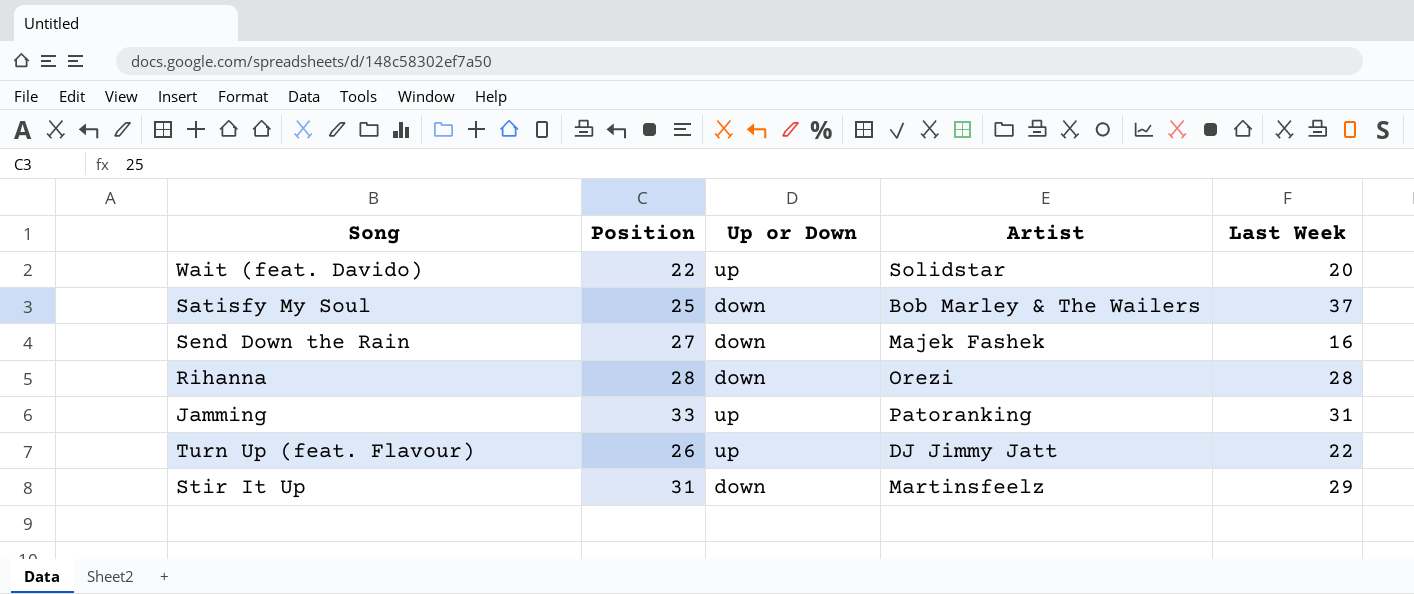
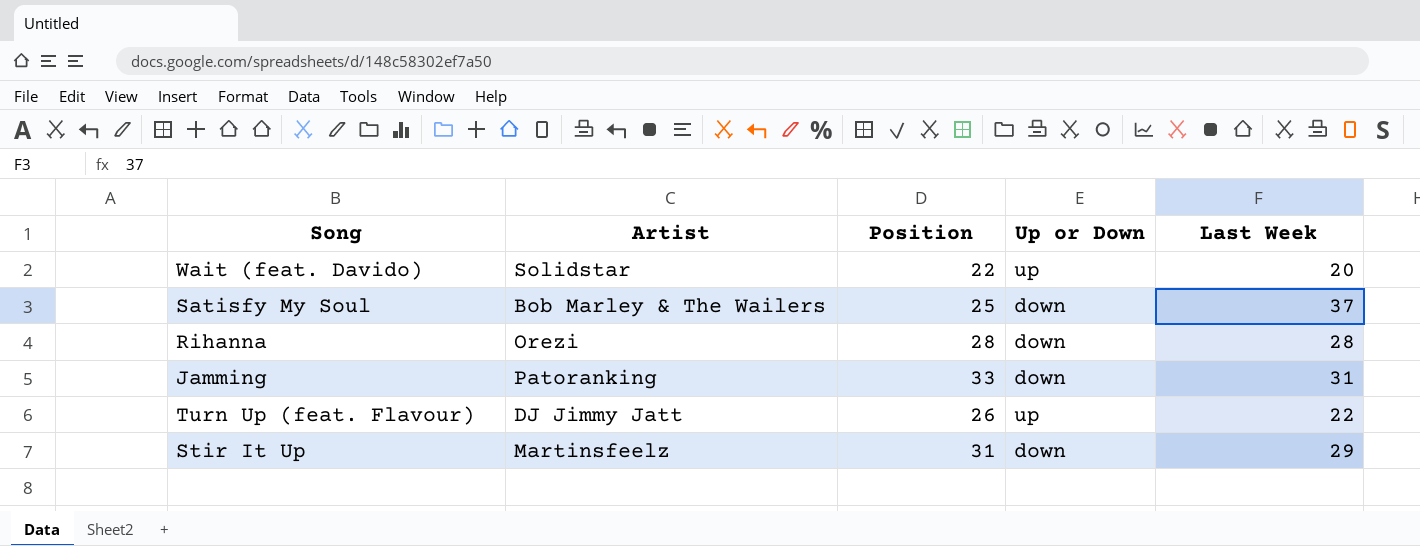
column Artist | position: 4 -> 2
row Send Down the Rain: 27 | down | Majek Fashek | 16 -> none
Jamming | Up or Down: up -> down

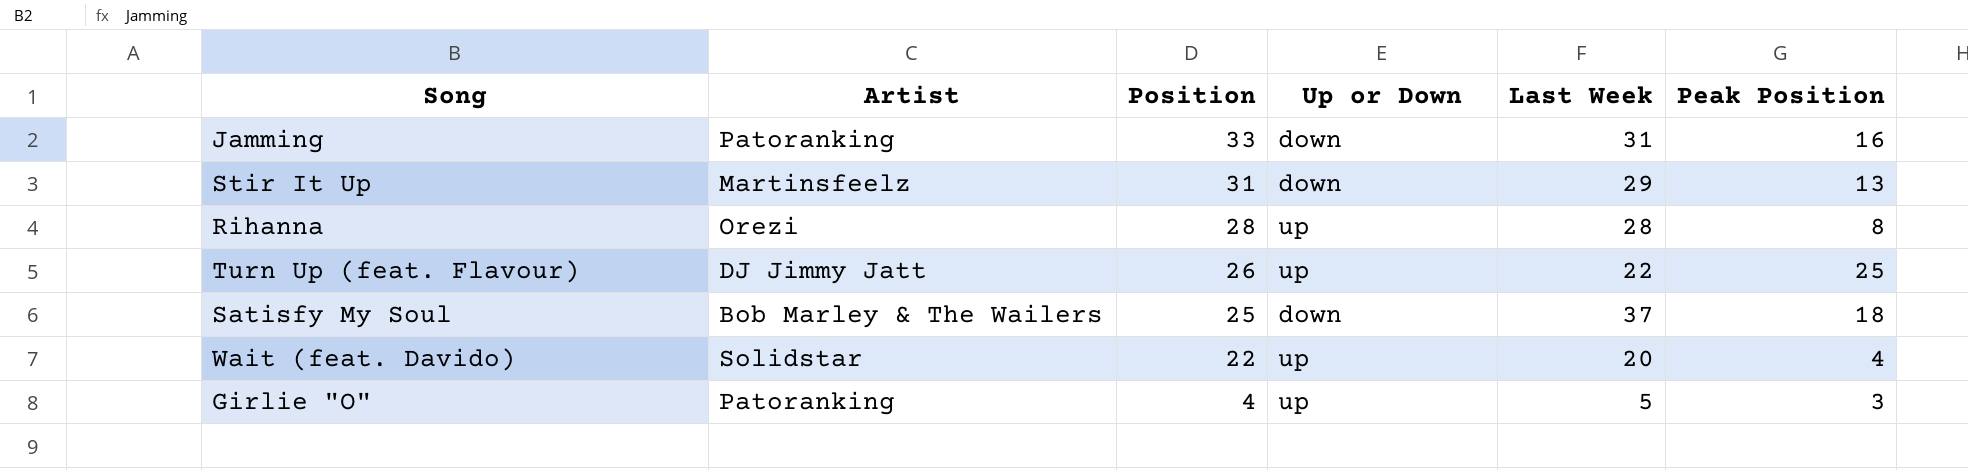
row order: none -> Position descending
column Peak Position | position: none -> 6
Rihanna | Up or Down: down -> up
row Girlie "O": none -> Patoranking | 4 | up | 5 | 3

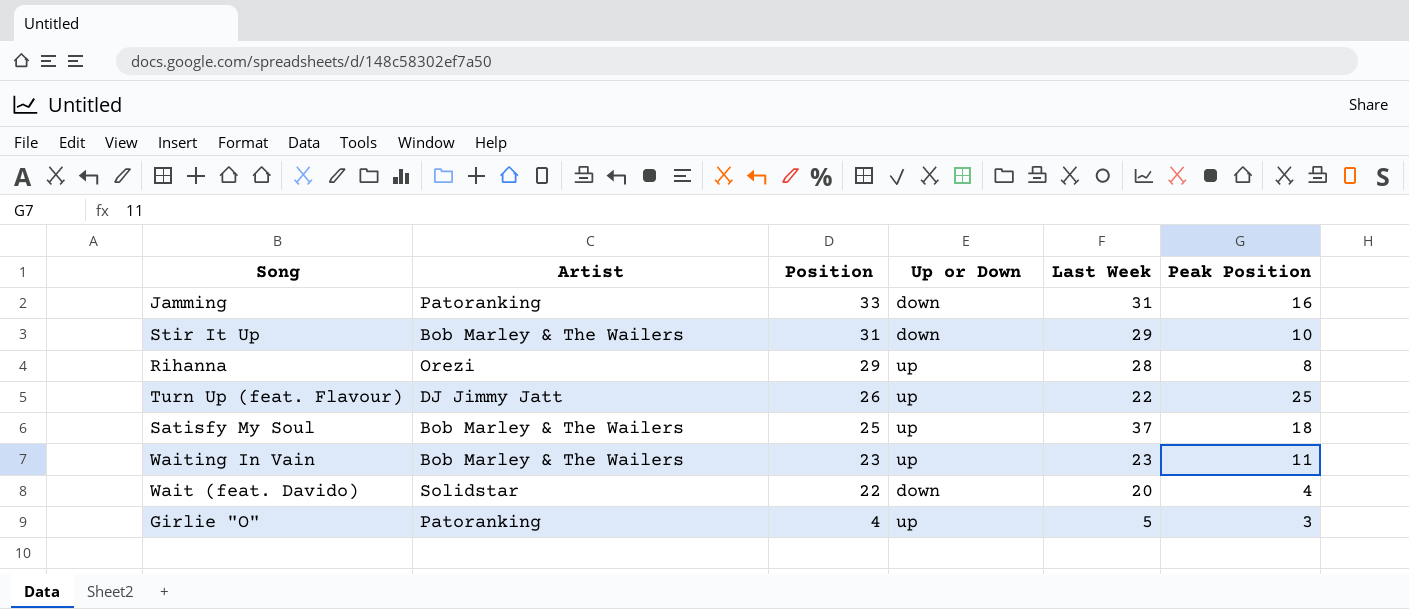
Stir It Up | Artist: Martinsfeelz -> Bob Marley & The Wailers
Stir It Up | Peak Position: 13 -> 10
Rihanna | Position: 28 -> 29
Satisfy My Soul | Up or Down: down -> up
row Waiting In Vain: none -> Bob Marley & The Wailers | 23 | up | 23 | 11
Wait (feat. Davido) | Up or Down: up -> down

